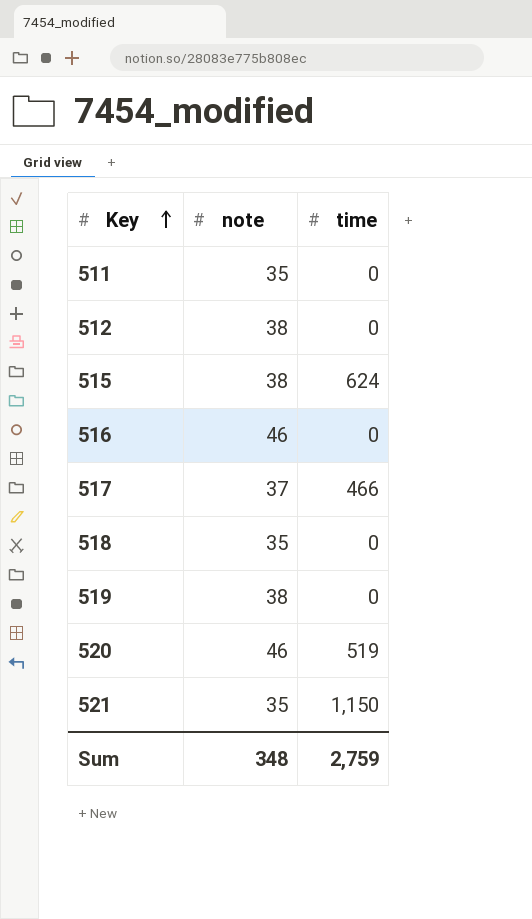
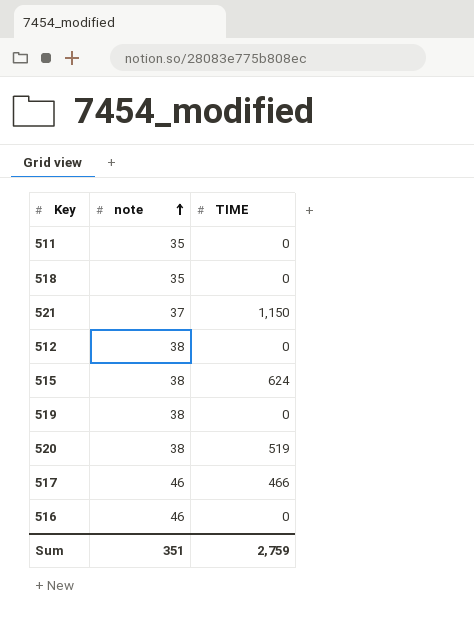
row order: Key ascending -> note ascending
column name: time -> TIME
521 | note: 35 -> 37
520 | note: 46 -> 38
517 | note: 37 -> 46
Sum | note: 348 -> 351

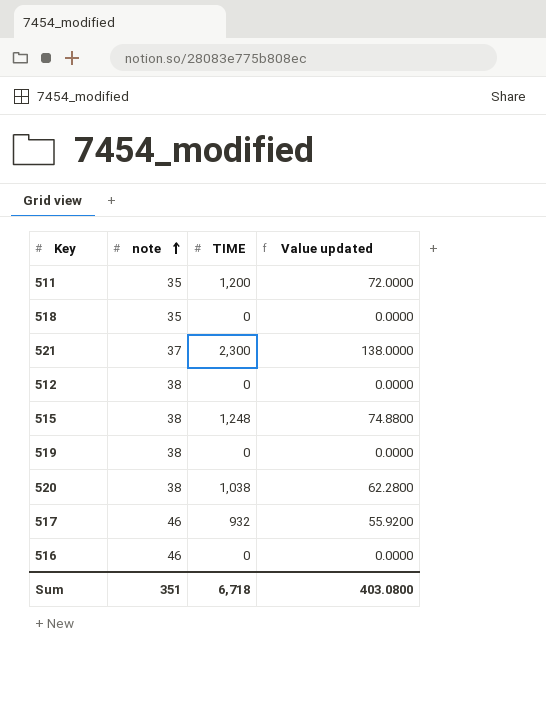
column Value updated | formula: none -> [TIME] * 0.06
511 | TIME: 0 -> 1,200
521 | TIME: 1,150 -> 2,300
515 | TIME: 624 -> 1,248
520 | TIME: 519 -> 1,038
517 | TIME: 466 -> 932
Sum | TIME: 2,759 -> 6,718

